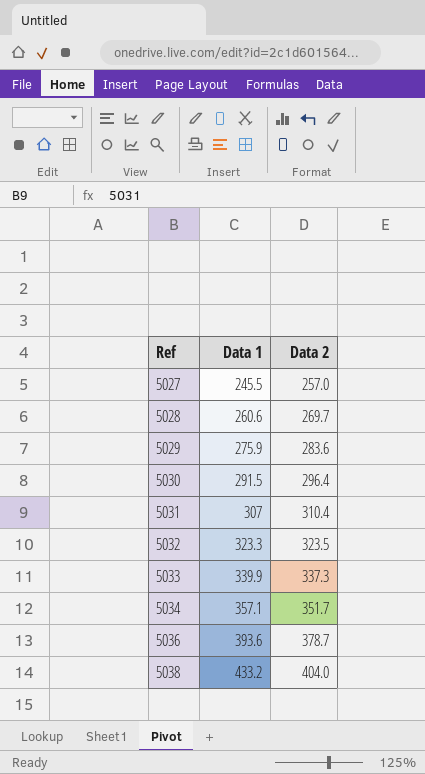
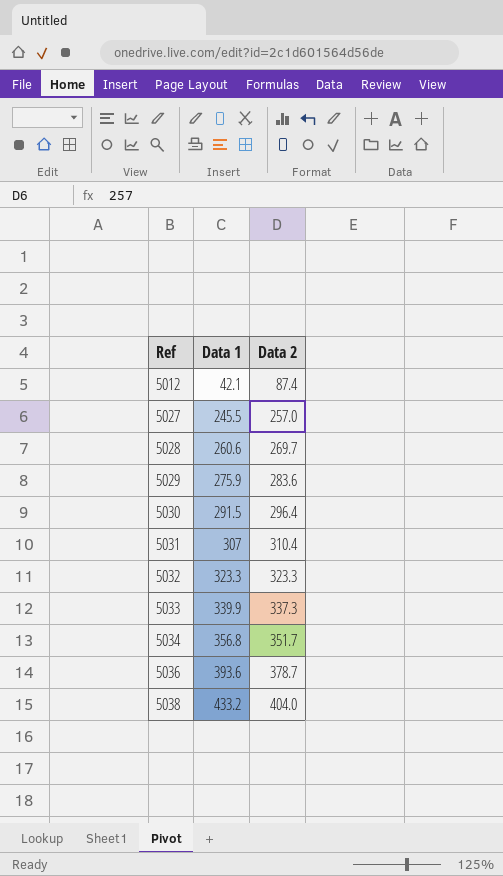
row 5012: none -> 42.1 | 87.4
5032 | Data 2: 323.5 -> 323.3
5034 | Data 1: 357.1 -> 356.8

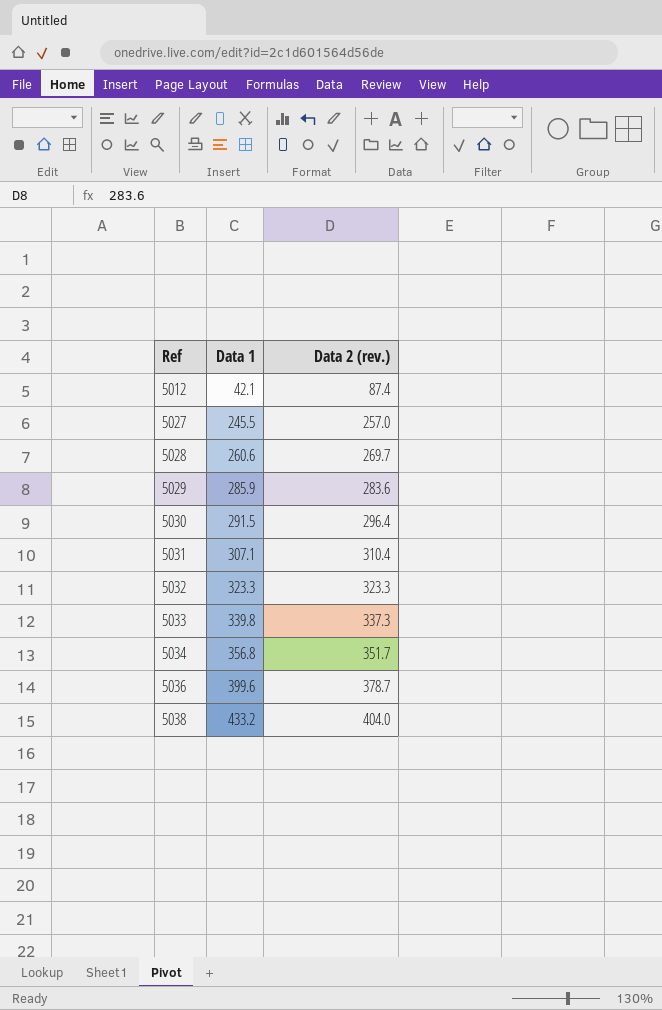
column name: Data 2 -> Data 2 (rev.)
5029 | Data 1: 275.9 -> 285.9
5031 | Data 1: 307 -> 307.1
5033 | Data 1: 339.9 -> 339.8
5036 | Data 1: 393.6 -> 399.6

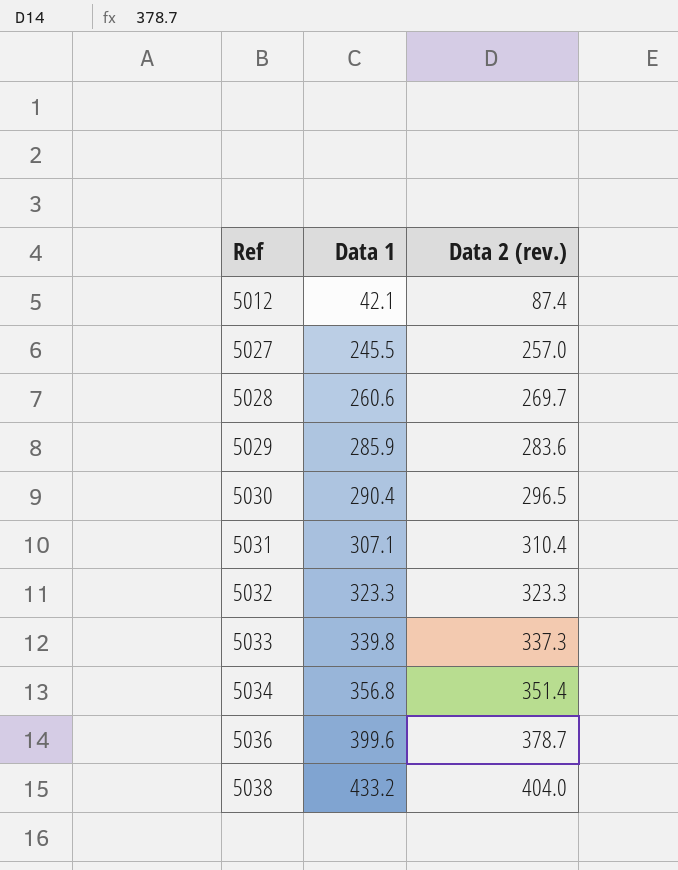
5030 | Data 1: 291.5 -> 290.4
5030 | Data 2 (rev.): 296.4 -> 296.5
5034 | Data 2 (rev.): 351.7 -> 351.4

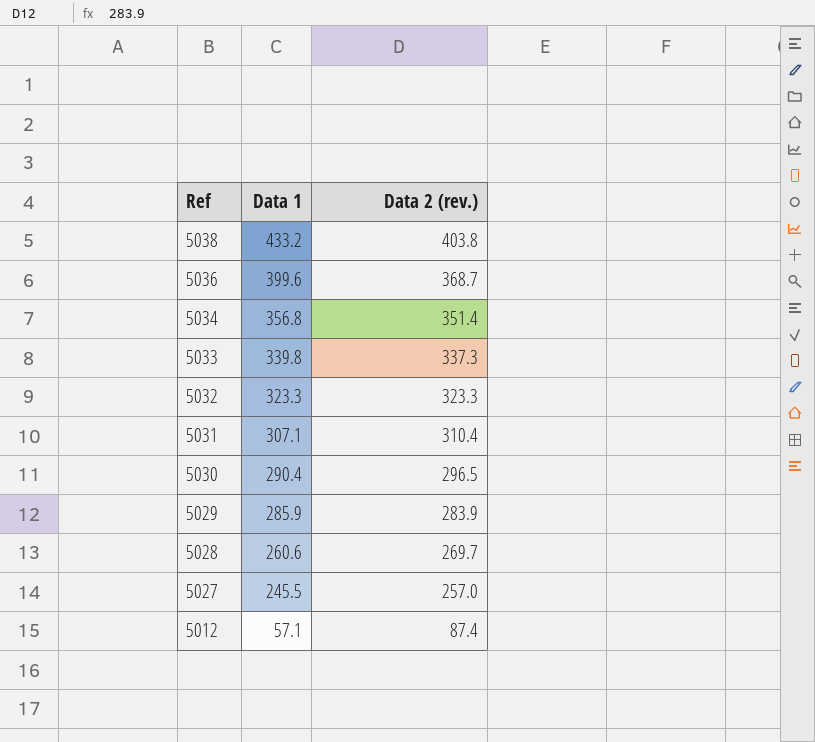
row order: Ref ascending -> Ref descending
5038 | Data 2 (rev.): 404.0 -> 403.8
5036 | Data 2 (rev.): 378.7 -> 368.7
5029 | Data 2 (rev.): 283.6 -> 283.9
5012 | Data 1: 42.1 -> 57.1

